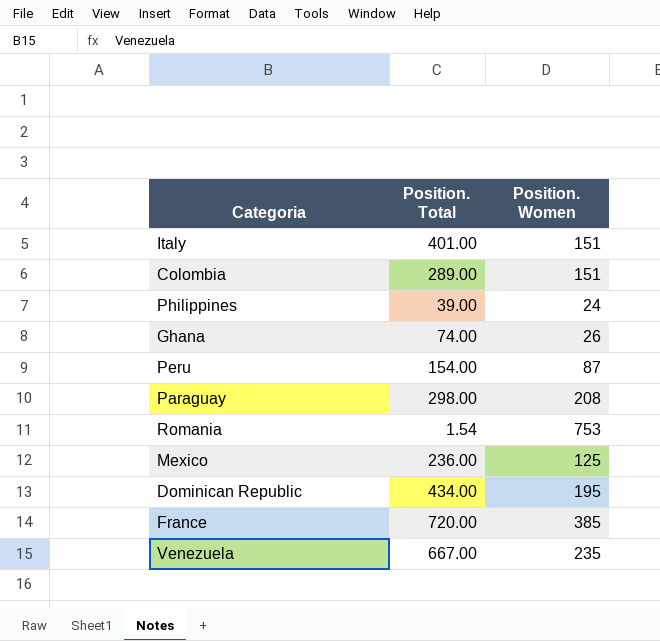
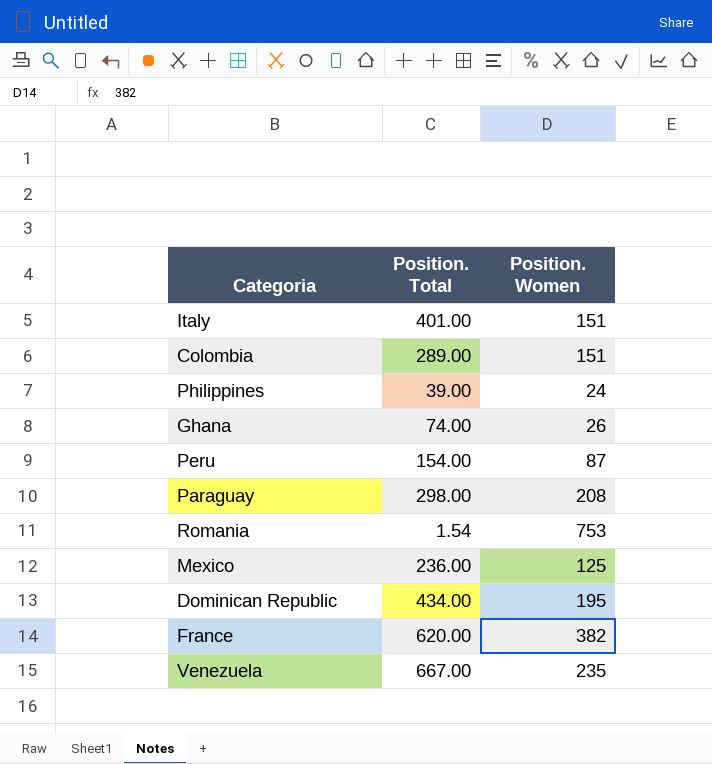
France | Position. Total: 720.00 -> 620.00
France | Position. Women: 385 -> 382

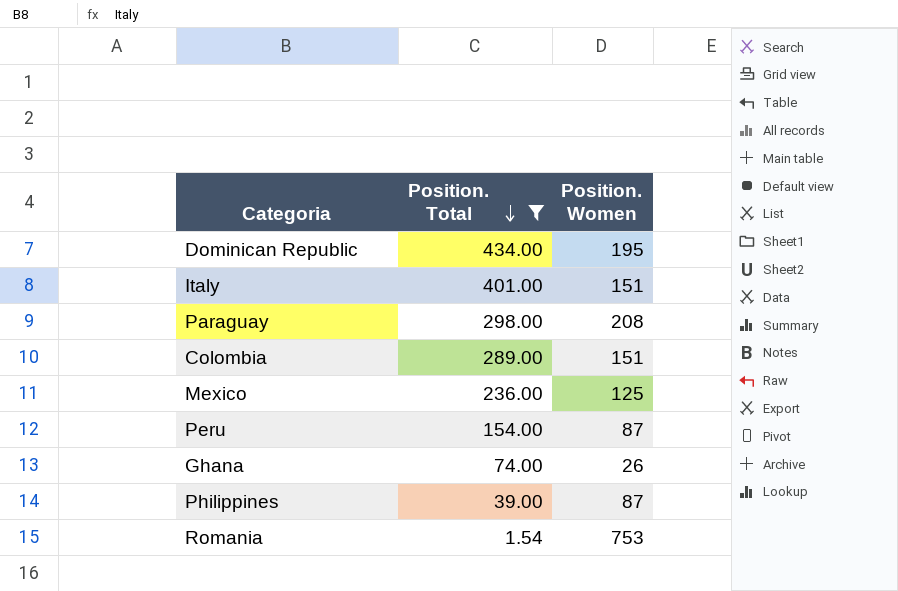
filter: none -> Position. Total <= 434.00
row order: none -> Position. Total descending
Philippines | Position. Women: 24 -> 87

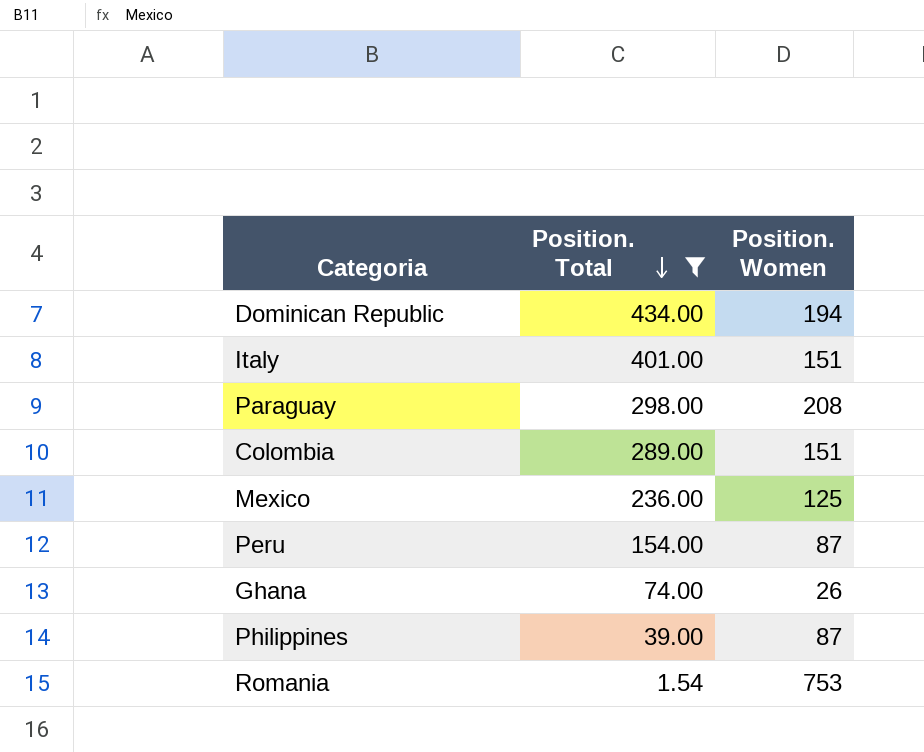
Dominican Republic | Position. Women: 195 -> 194

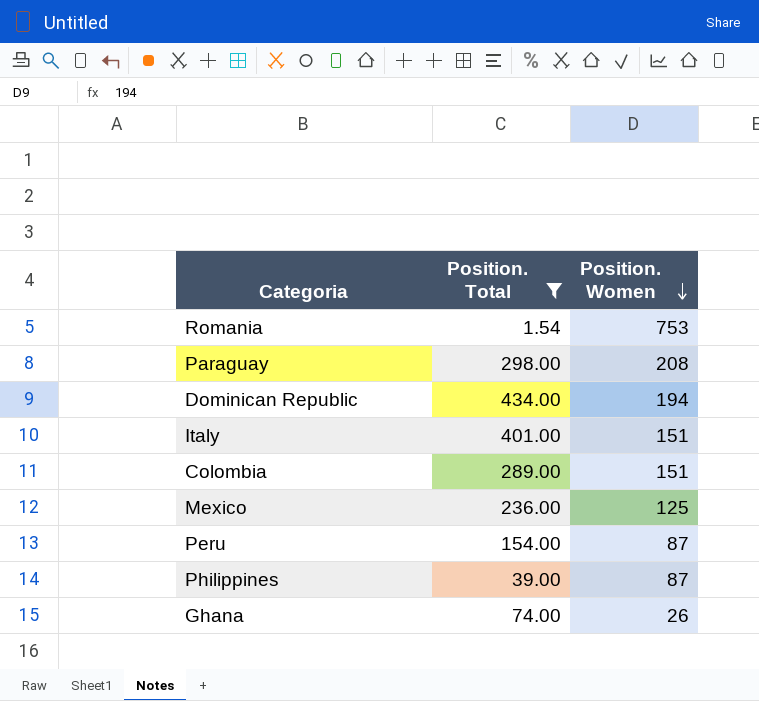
row order: Position. Total descending -> Position. Women descending

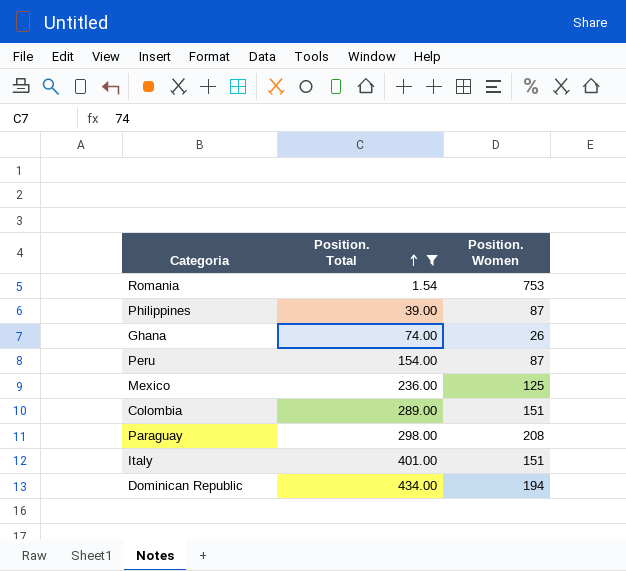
row order: Position. Women descending -> Position. Total ascending

